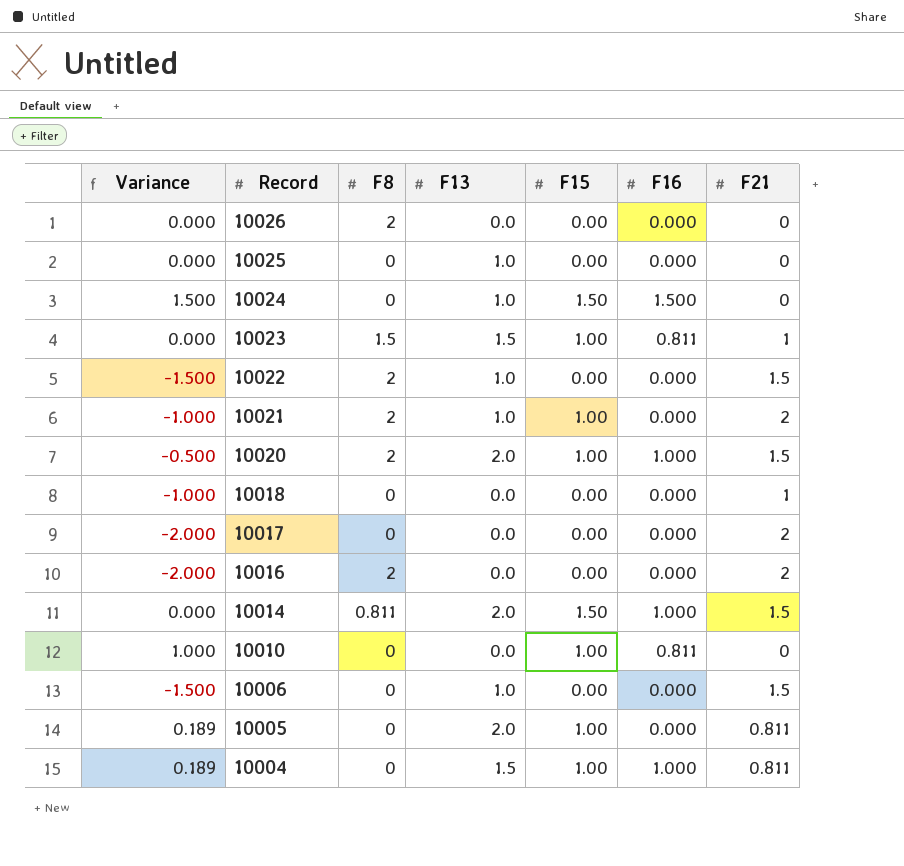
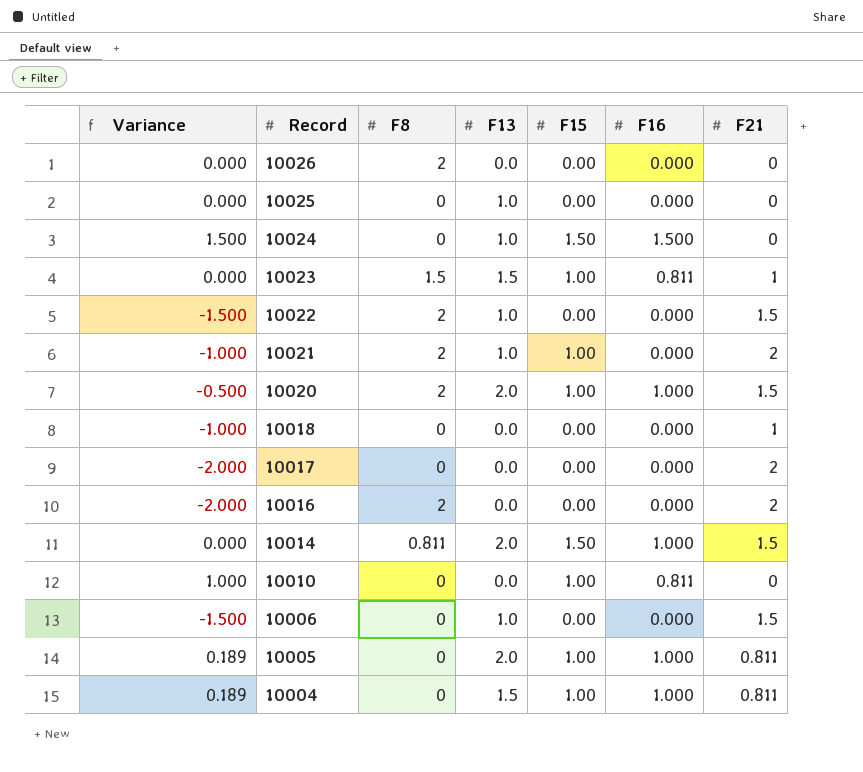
10005 | F16: 0.000 -> 1.000

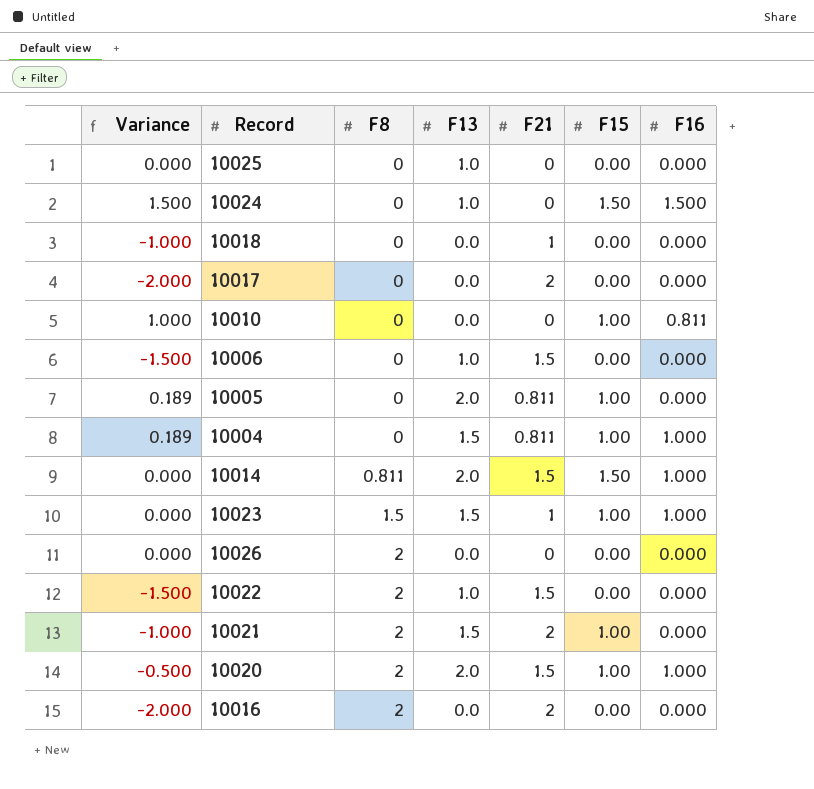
row order: Record descending -> F8 ascending
column F21 | position: 7 -> 5
10005 | F16: 1.000 -> 0.000
10023 | F16: 0.811 -> 1.000
10021 | F13: 1.0 -> 1.5

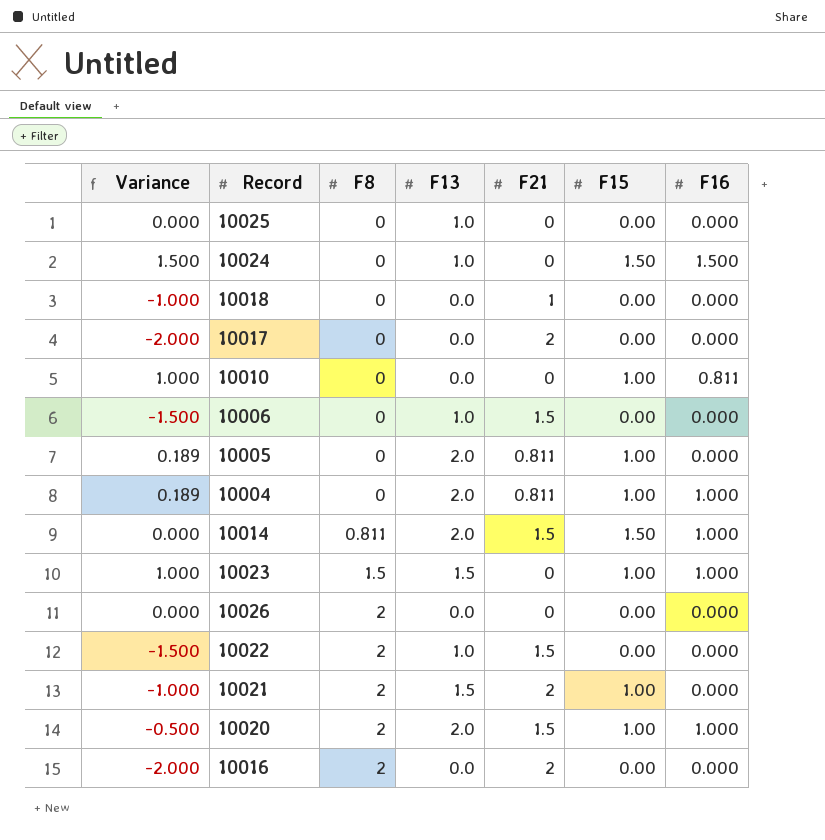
10004 | F13: 1.5 -> 2.0
10023 | Variance: 0.000 -> 1.000
10023 | F21: 1 -> 0

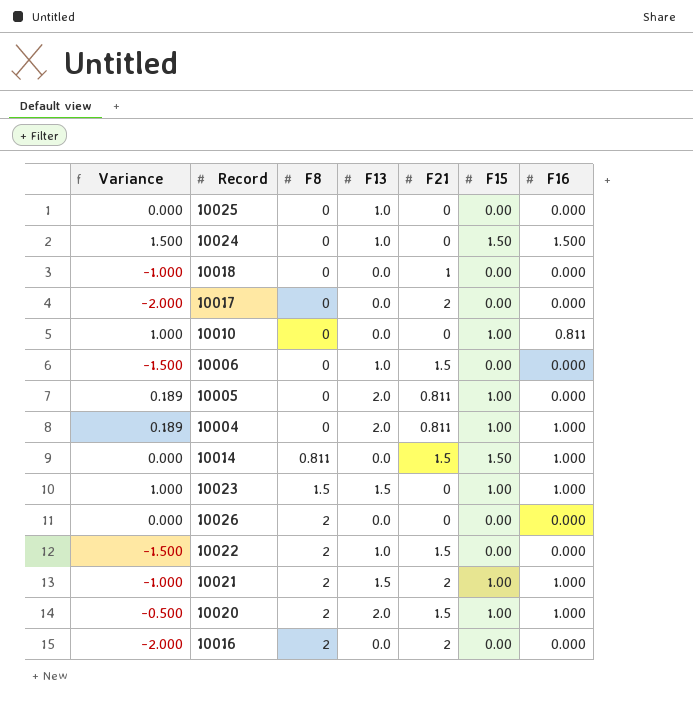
10014 | F13: 2.0 -> 0.0
10021 | F16: 0.000 -> 1.000

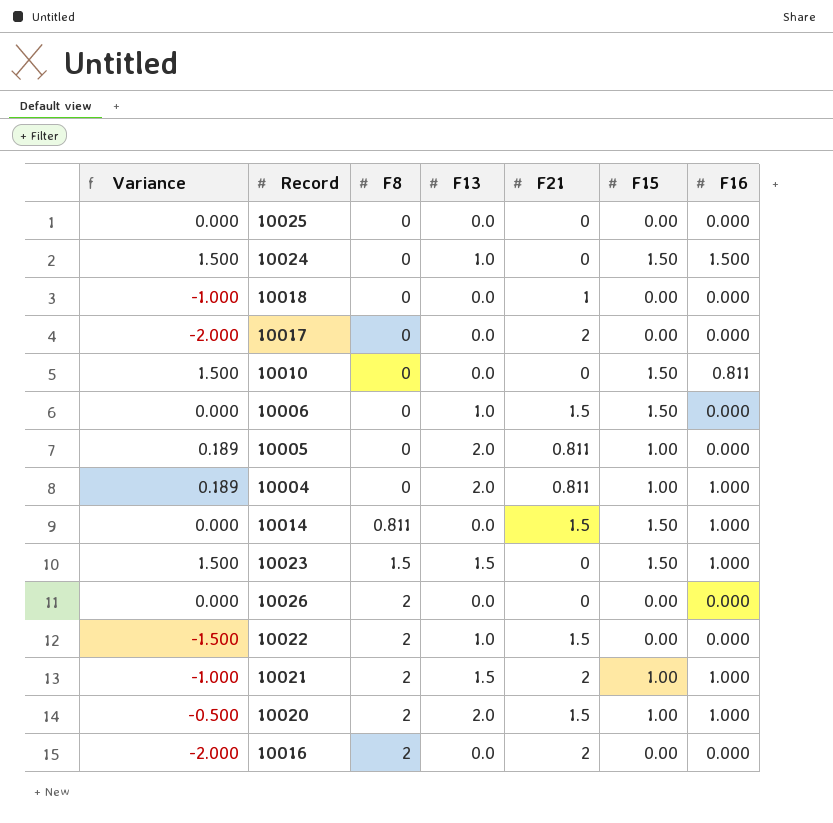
10025 | F13: 1.0 -> 0.0
10010 | Variance: 1.000 -> 1.500
10010 | F15: 1.00 -> 1.50
10006 | Variance: -1.500 -> 0.000
10006 | F15: 0.00 -> 1.50
10023 | Variance: 1.000 -> 1.500
10023 | F15: 1.00 -> 1.50

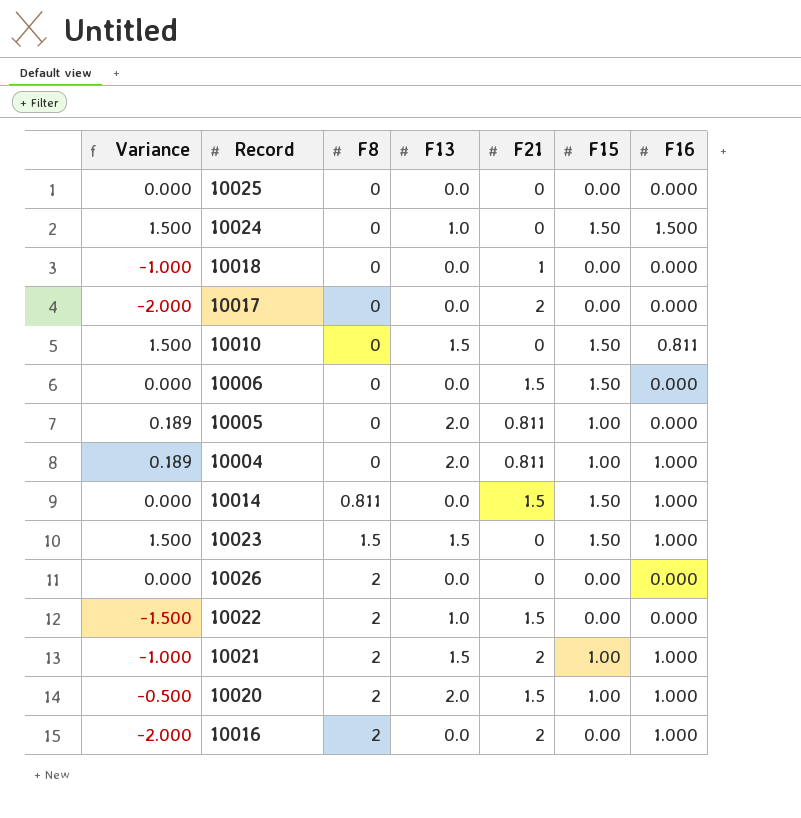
10010 | F13: 0.0 -> 1.5
10006 | F13: 1.0 -> 0.0
10016 | F16: 0.000 -> 1.000

